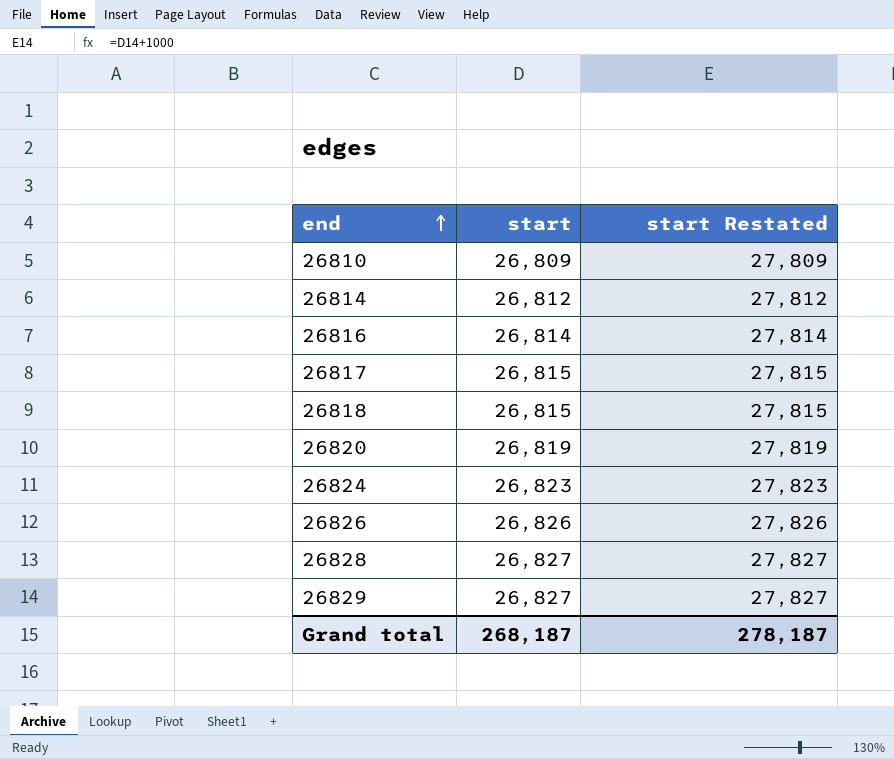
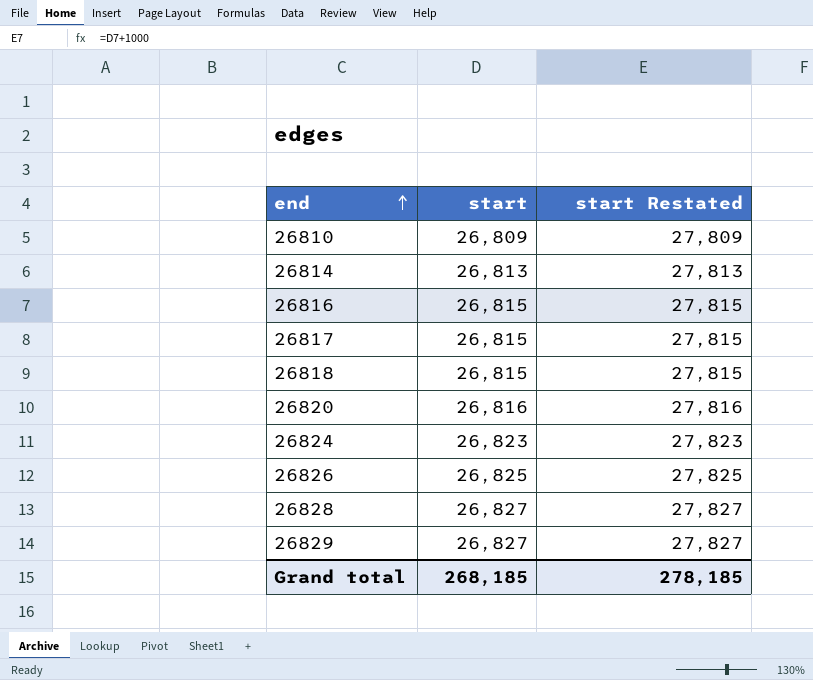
26814 | start: 26,812 -> 26,813
26814 | start Restated: 27,812 -> 27,813
26816 | start: 26,814 -> 26,815
26816 | start Restated: 27,814 -> 27,815
26820 | start: 26,819 -> 26,816
26820 | start Restated: 27,819 -> 27,816
26826 | start: 26,826 -> 26,825
26826 | start Restated: 27,826 -> 27,825
Grand total | start: 268,187 -> 268,185
Grand total | start Restated: 278,187 -> 278,185

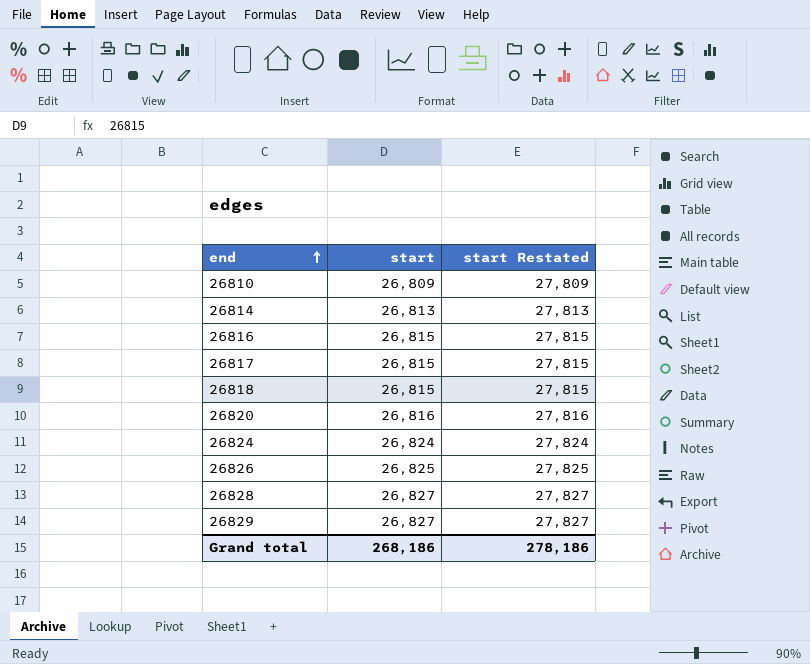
26824 | start: 26,823 -> 26,824
26824 | start Restated: 27,823 -> 27,824
Grand total | start: 268,185 -> 268,186
Grand total | start Restated: 278,185 -> 278,186

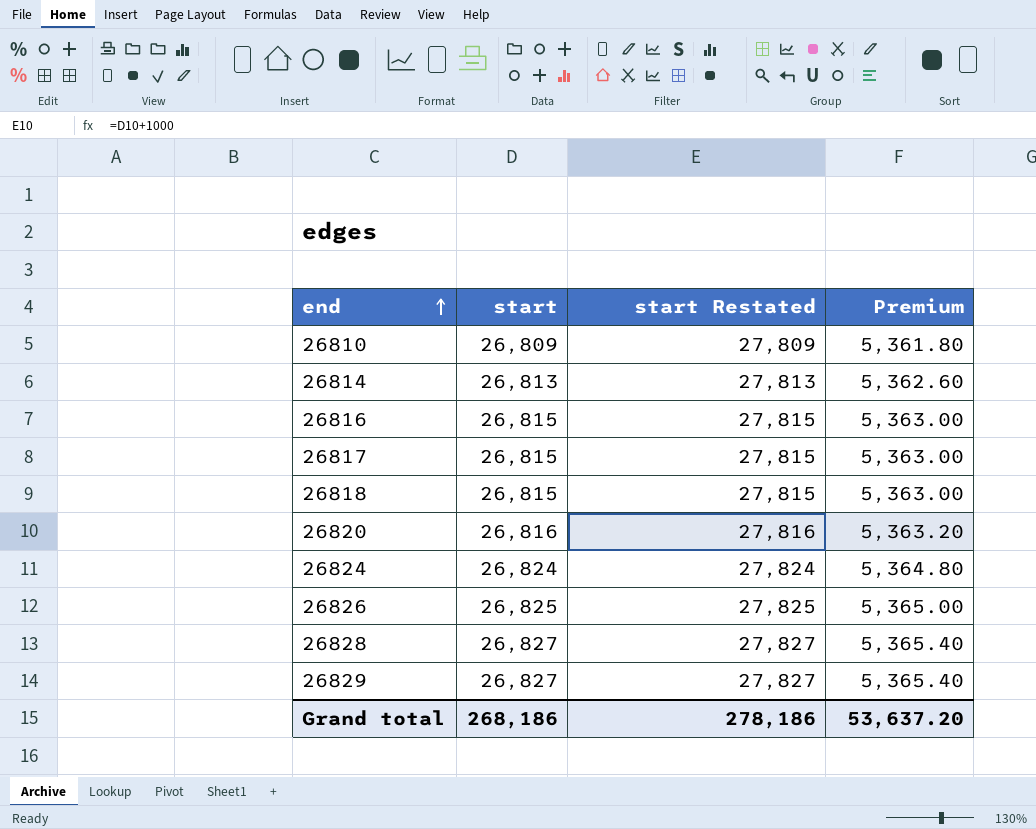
column Premium | formula: none -> [start] * 0.2

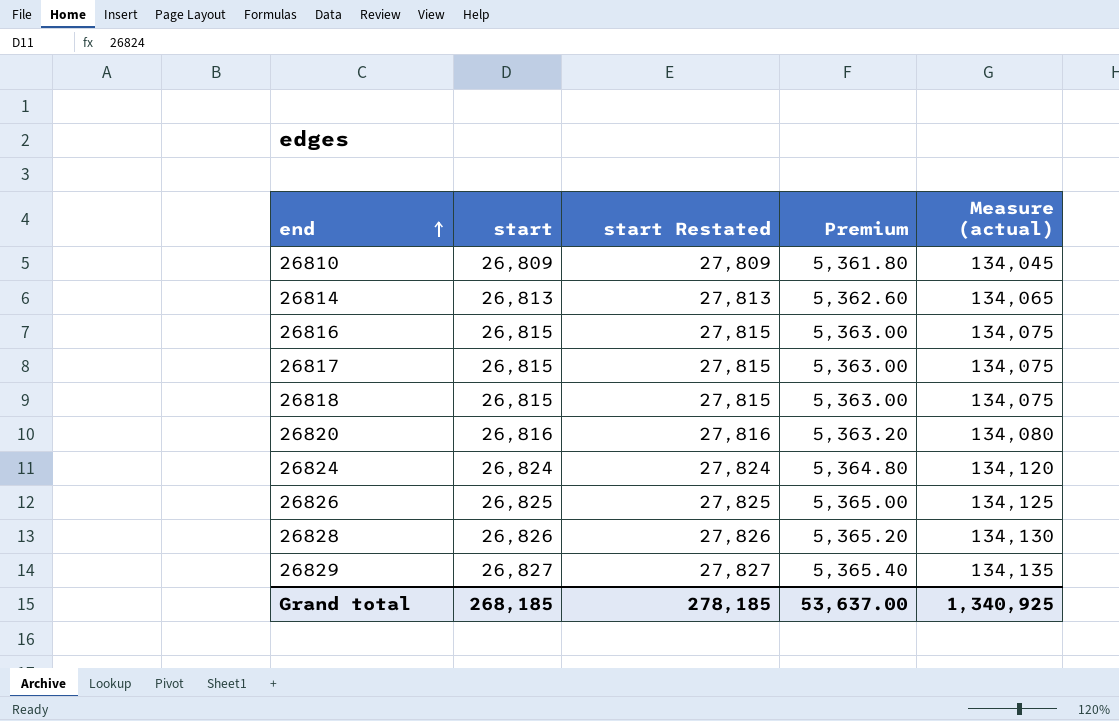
column Measure (actual) | formula: none -> [start] * 5
26828 | start: 26,827 -> 26,826
26828 | start Restated: 27,827 -> 27,826
26828 | Premium: 5,365.40 -> 5,365.20
Grand total | start: 268,186 -> 268,185
Grand total | start Restated: 278,186 -> 278,185
Grand total | Premium: 53,637.20 -> 53,637.00

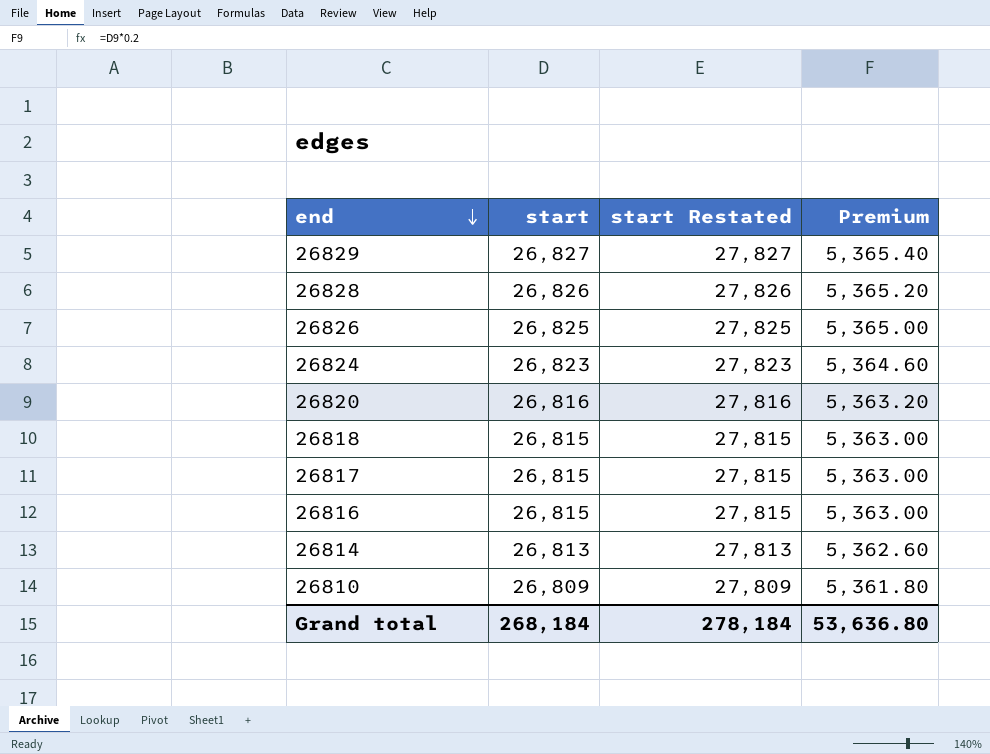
row order: end ascending -> end descending
column Measure (actual) | formula: [start] * 5 -> none
26824 | start: 26,824 -> 26,823
26824 | start Restated: 27,824 -> 27,823
26824 | Premium: 5,364.80 -> 5,364.60
Grand total | start: 268,185 -> 268,184
Grand total | start Restated: 278,185 -> 278,184
Grand total | Premium: 53,637.00 -> 53,636.80

